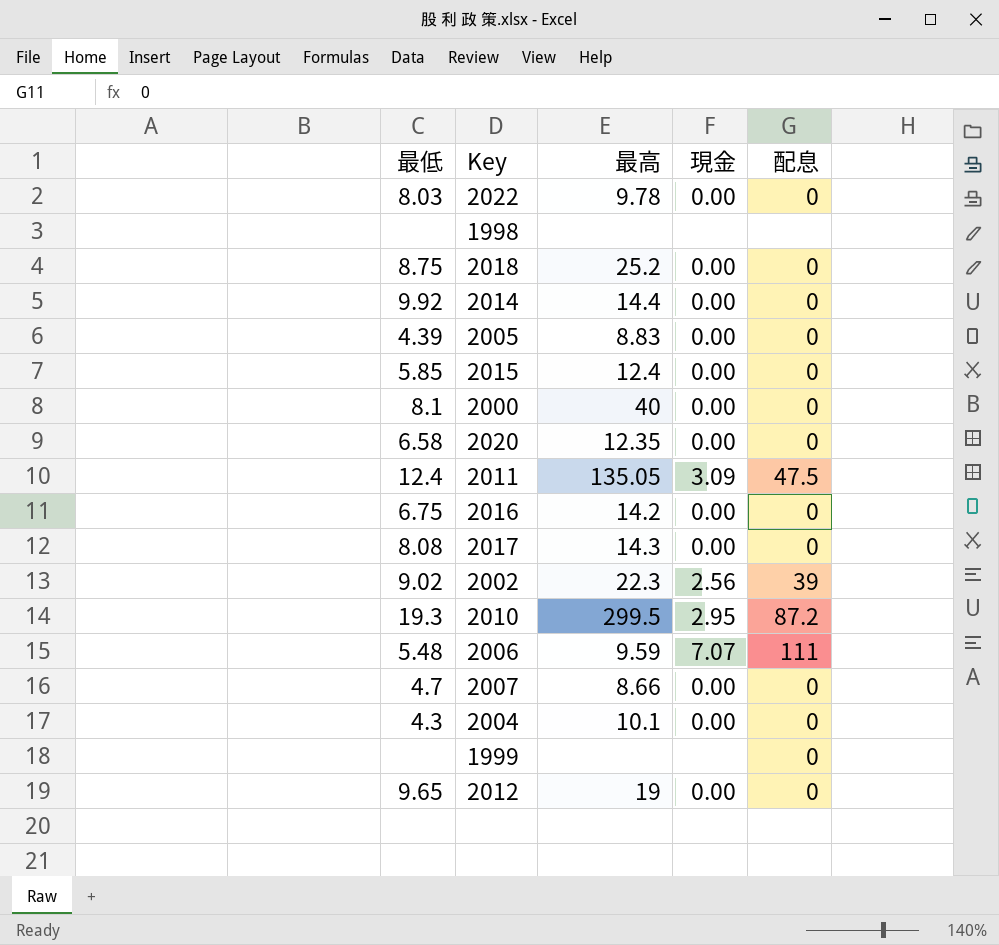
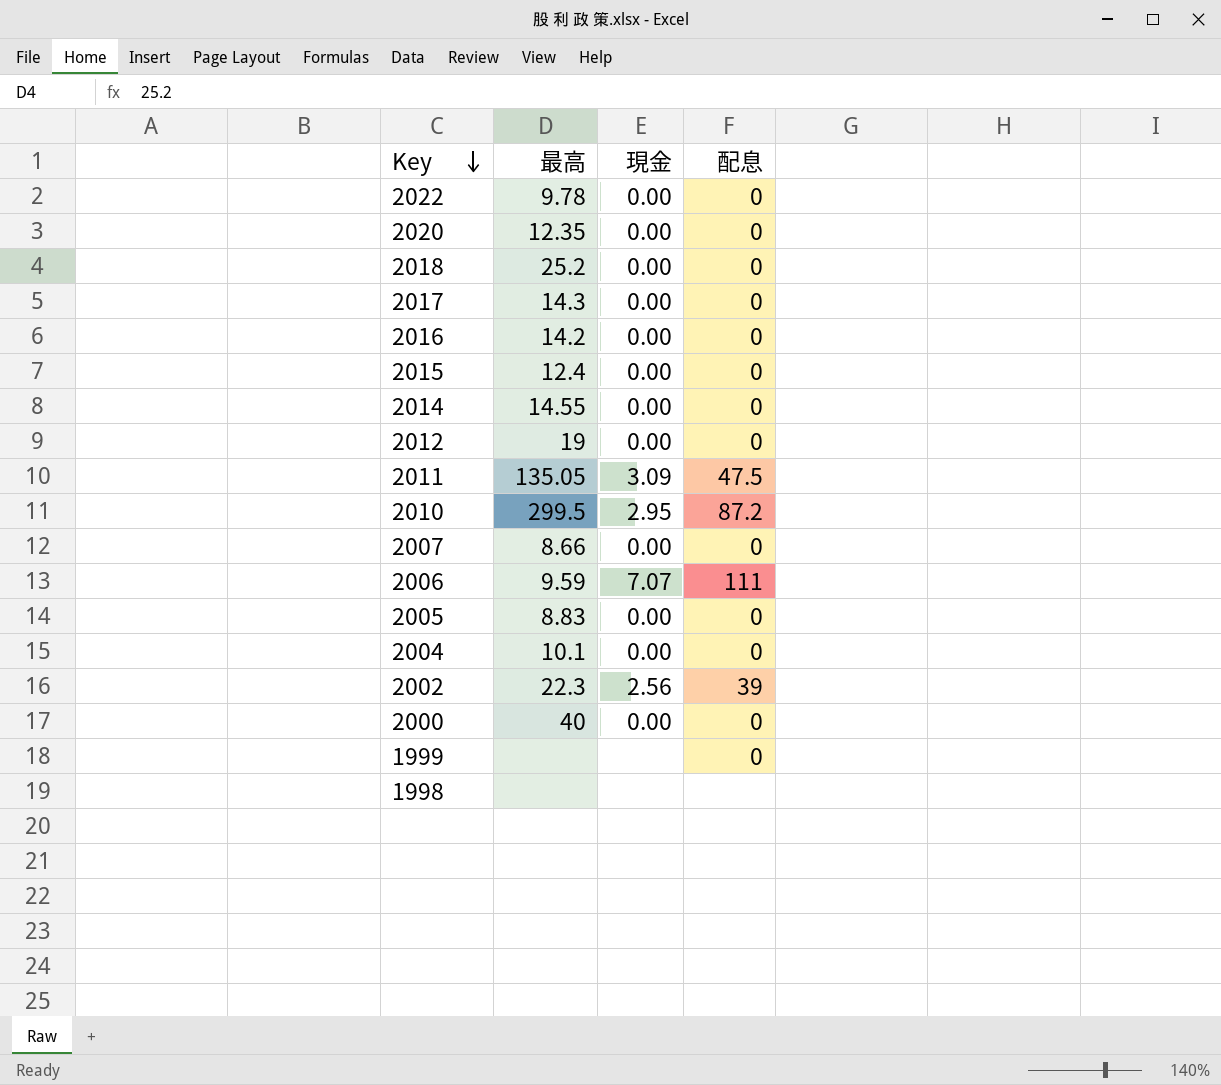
row order: none -> Key descending
column 最低 | position: 1 -> none
2014 | 最高: 14.4 -> 14.55

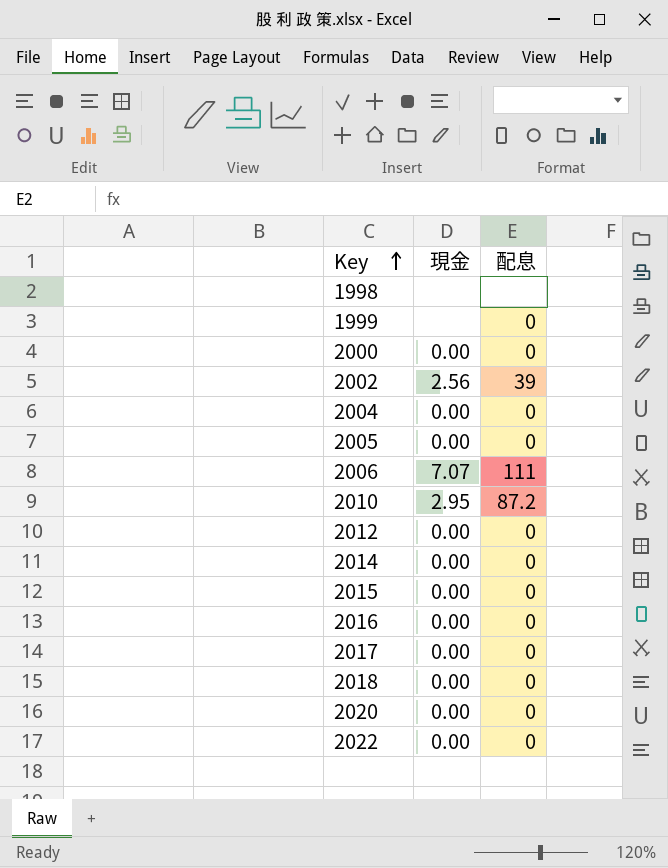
row order: Key descending -> Key ascending
column 最高 | position: 2 -> none
row 2011: 135.05 | 3.09 | 47.5 -> none
row 2007: 8.66 | 0.00 | 0 -> none

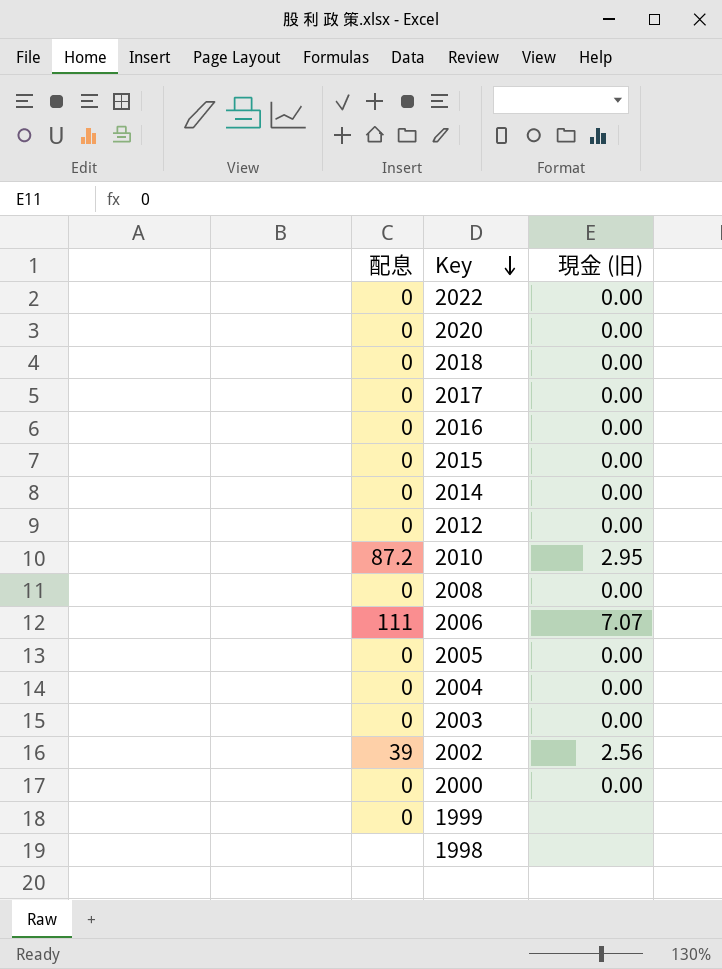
row order: Key ascending -> Key descending
column 配息 | position: 3 -> 1
column name: 現金 -> 現金 (旧)
row 2008: none -> 0 | 0.00
row 2003: none -> 0 | 0.00

